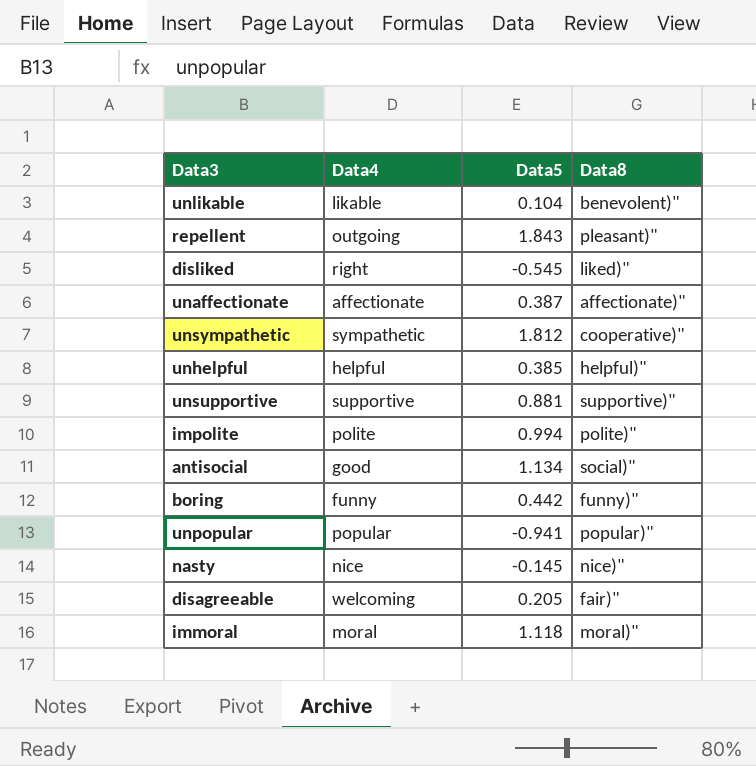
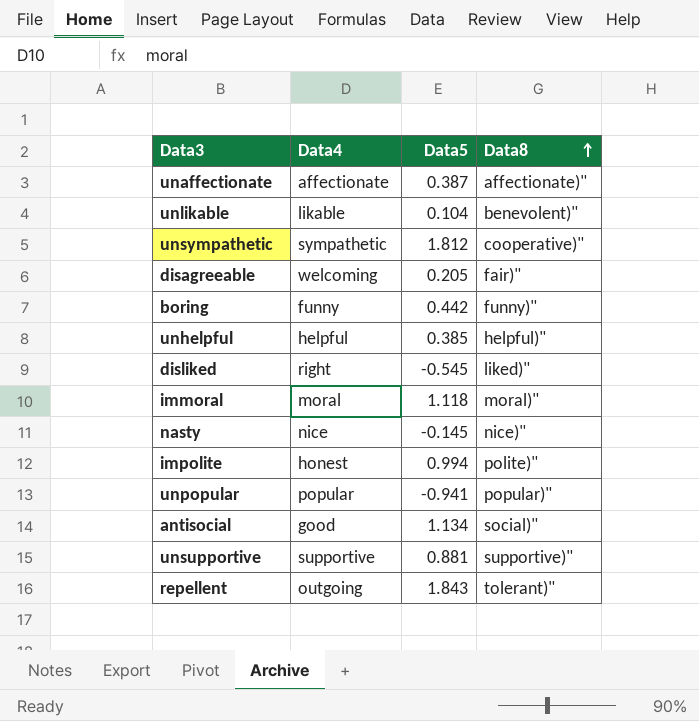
row order: none -> Data8 ascending
impolite | Data4: polite -> honest
repellent | Data8: pleasant)" -> tolerant)"

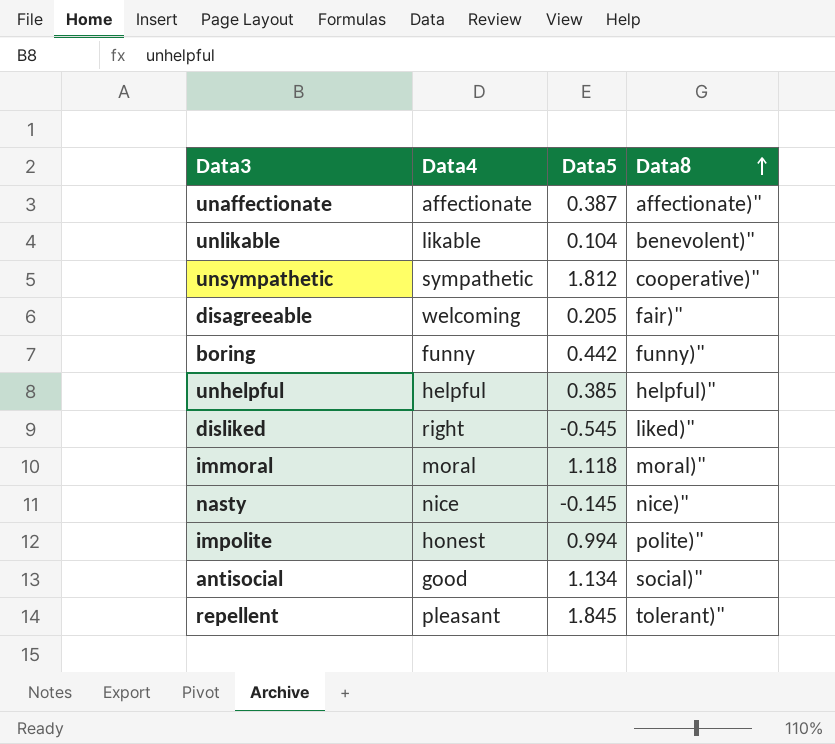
row unpopular: popular | -0.941 | popular)" -> none
row unsupportive: supportive | 0.881 | supportive)" -> none
repellent | Data4: outgoing -> pleasant
repellent | Data5: 1.843 -> 1.845

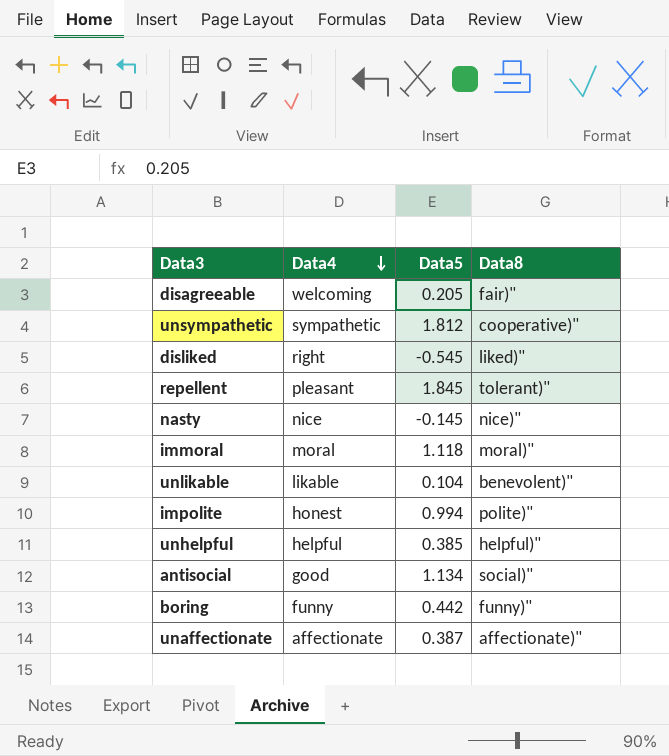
row order: Data8 ascending -> Data4 descending

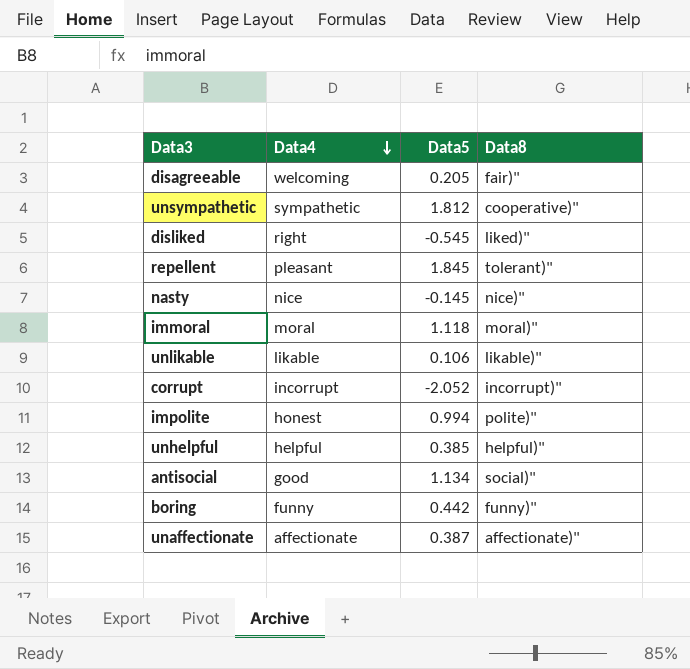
unlikable | Data5: 0.104 -> 0.106
unlikable | Data8: benevolent)" -> likable)"
row corrupt: none -> incorrupt | -2.052 | incorrupt)"

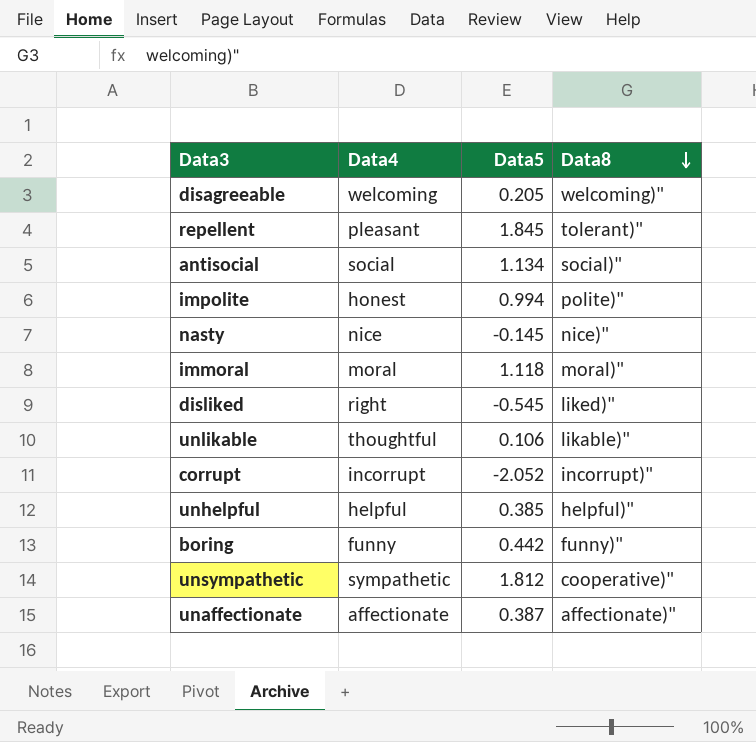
row order: Data4 descending -> Data8 descending
disagreeable | Data8: fair)" -> welcoming)"
antisocial | Data4: good -> social
unlikable | Data4: likable -> thoughtful

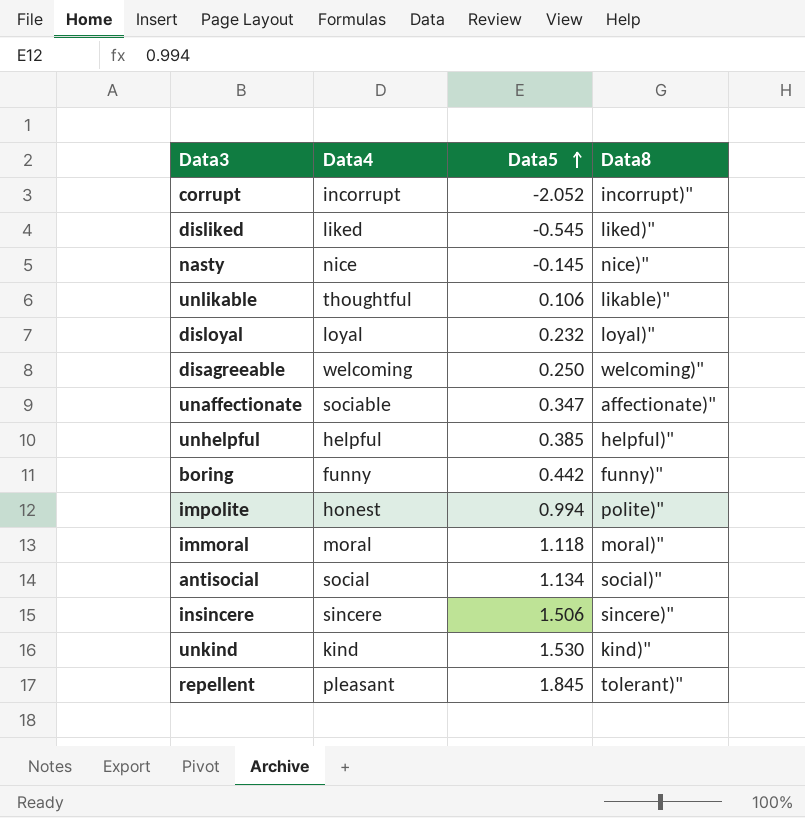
row order: Data8 descending -> Data5 ascending
row unsympathetic: sympathetic | 1.812 | cooperative)" -> none
disliked | Data4: right -> liked
row disloyal: none -> loyal | 0.232 | loyal)"
disagreeable | Data5: 0.205 -> 0.250
unaffectionate | Data4: affectionate -> sociable
unaffectionate | Data5: 0.387 -> 0.347
row insincere: none -> sincere | 1.506 | sincere)"
row unkind: none -> kind | 1.530 | kind)"

